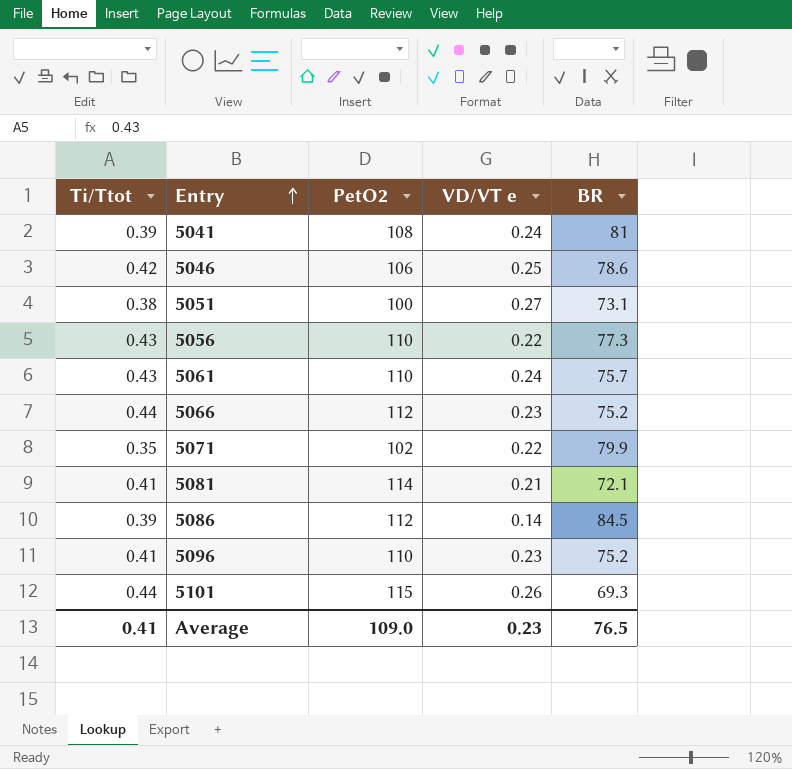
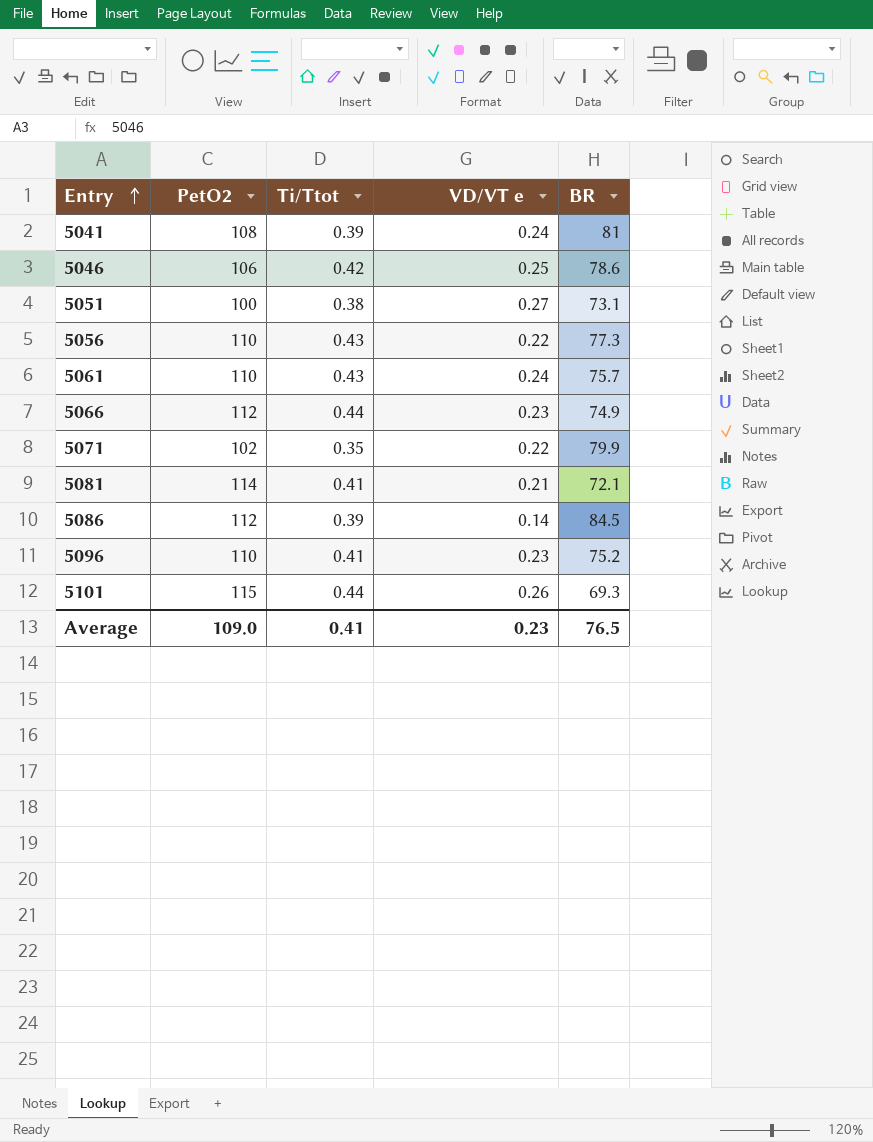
column Ti/Ttot | position: 1 -> 3
5066 | BR: 75.2 -> 74.9

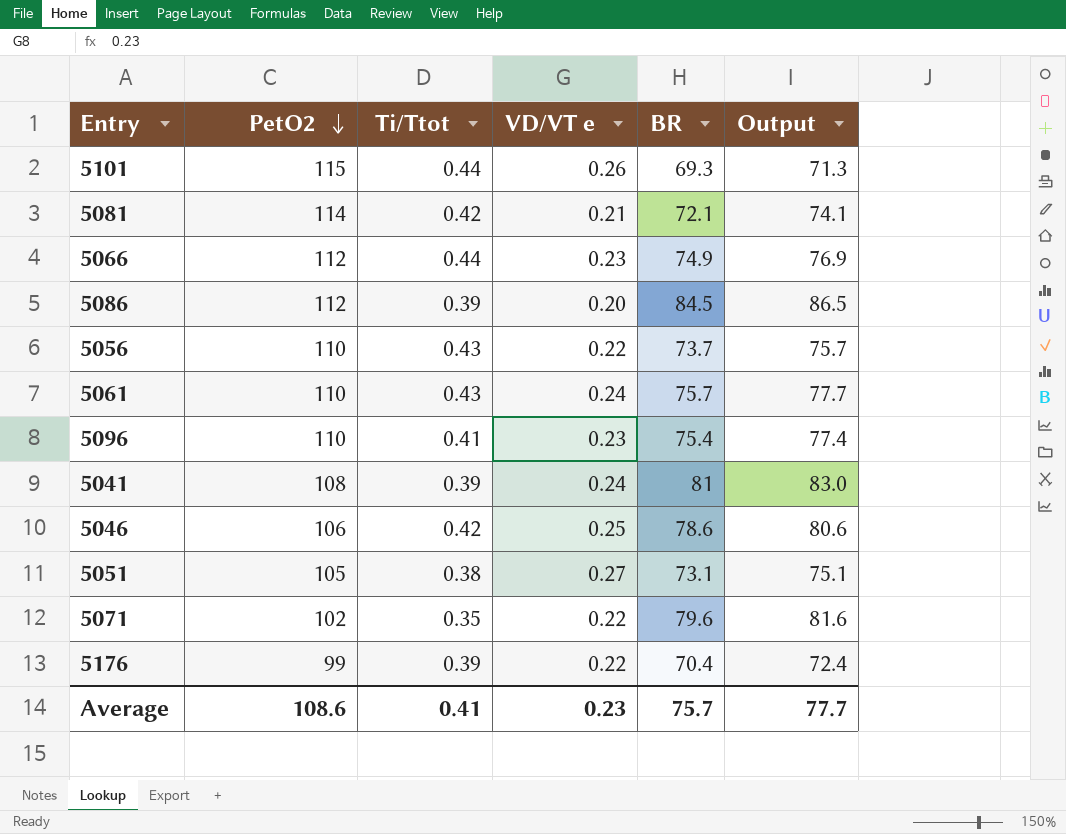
row order: Entry ascending -> PetO2 descending
column Output | formula: none -> [BR] + 2
5081 | Ti/Ttot: 0.41 -> 0.42
5086 | VD/VT e: 0.14 -> 0.20
5056 | BR: 77.3 -> 73.7
5096 | BR: 75.2 -> 75.4
5051 | PetO2: 100 -> 105
5071 | BR: 79.9 -> 79.6
row 5176: none -> 99 | 0.39 | 0.22 | 70.4 | 72.4
Average | PetO2: 109.0 -> 108.6
Average | BR: 76.5 -> 75.7

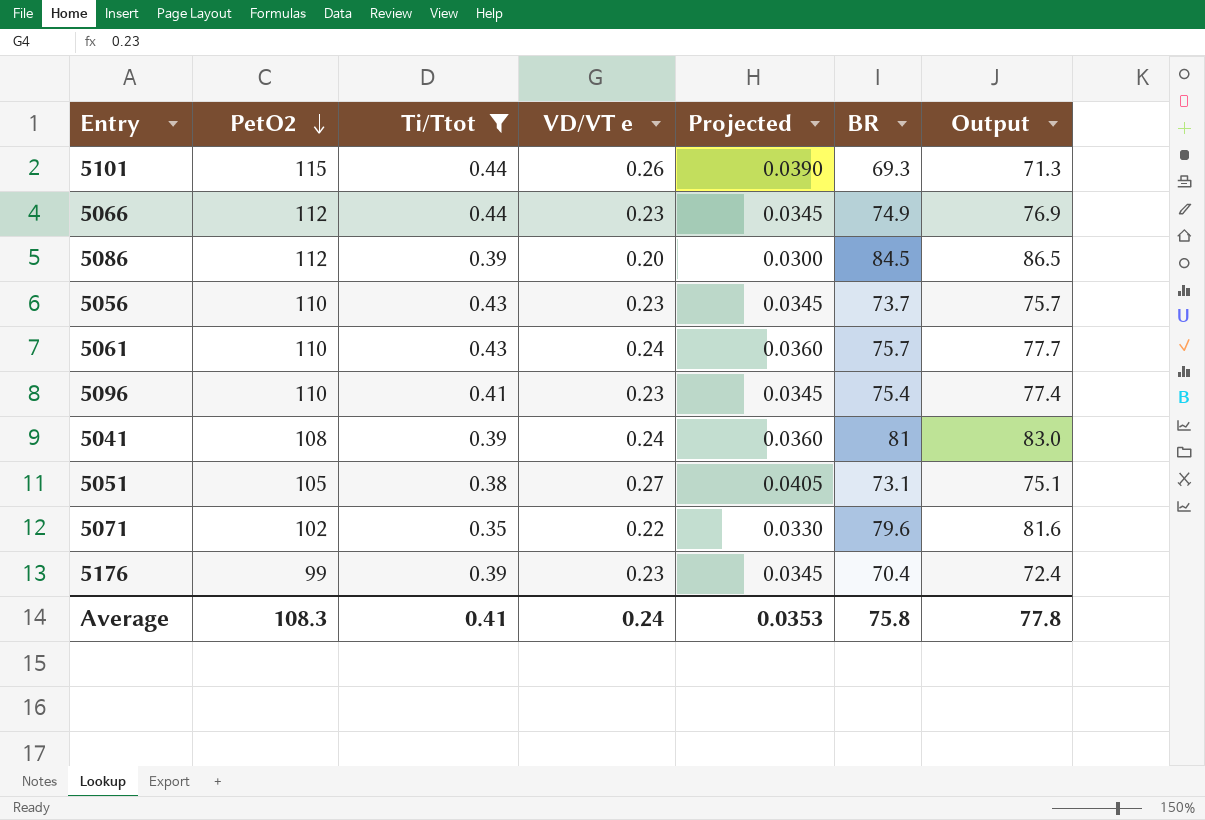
filter: none -> Ti/Ttot != 0.42
column Projected | formula: none -> [VD/VT e] * 0.15
5056 | VD/VT e: 0.22 -> 0.23
5176 | VD/VT e: 0.22 -> 0.23
Average | PetO2: 108.6 -> 108.3
Average | VD/VT e: 0.23 -> 0.24
Average | BR: 75.7 -> 75.8
Average | Output: 77.7 -> 77.8

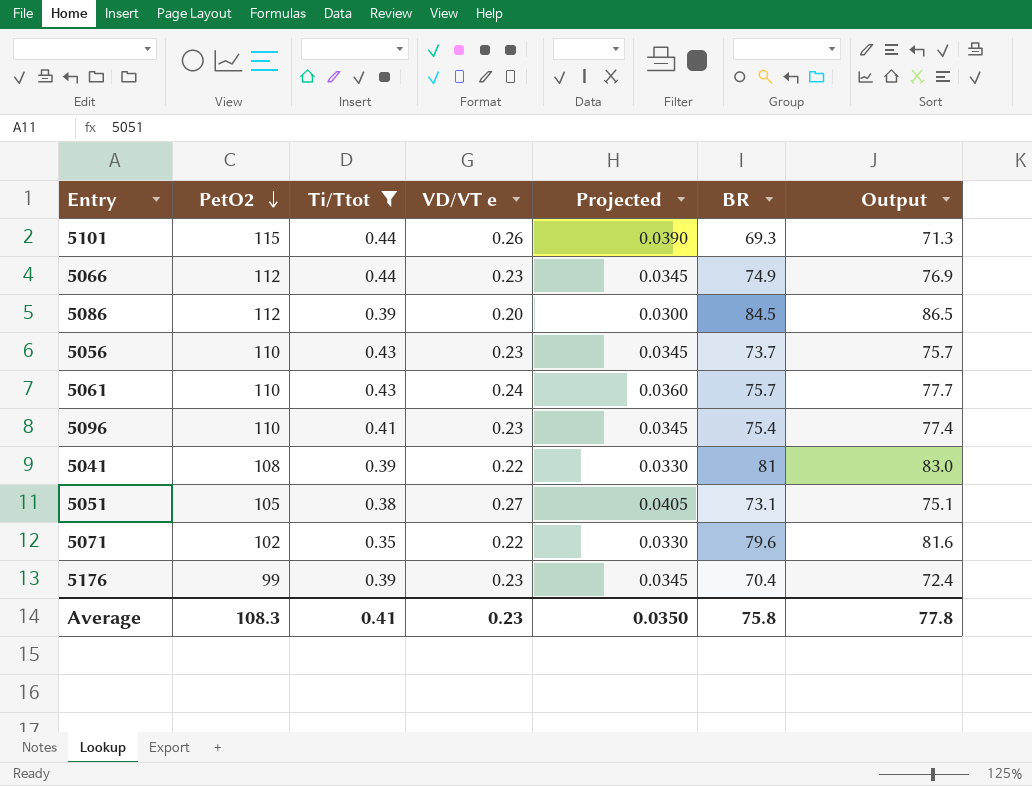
5041 | VD/VT e: 0.24 -> 0.22
5041 | Projected: 0.0360 -> 0.0330
Average | VD/VT e: 0.24 -> 0.23
Average | Projected: 0.0353 -> 0.0350

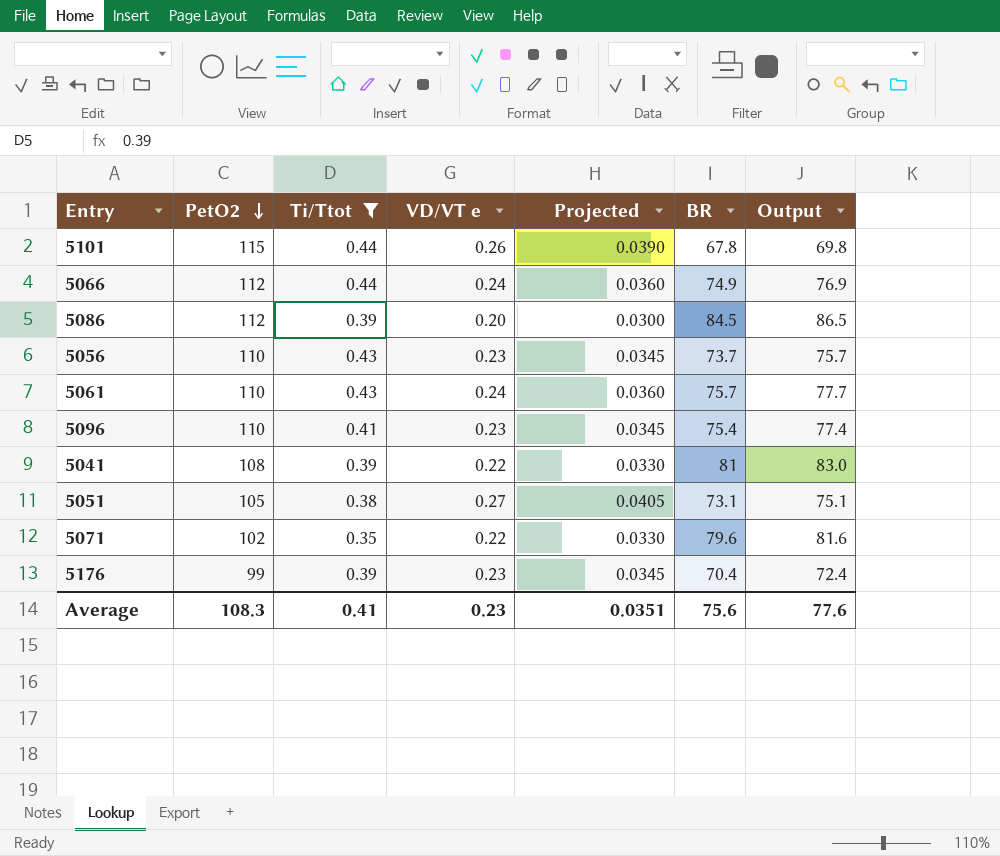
5101 | BR: 69.3 -> 67.8
5101 | Output: 71.3 -> 69.8
5066 | VD/VT e: 0.23 -> 0.24
5066 | Projected: 0.0345 -> 0.0360
Average | Projected: 0.0350 -> 0.0351
Average | BR: 75.8 -> 75.6
Average | Output: 77.8 -> 77.6

